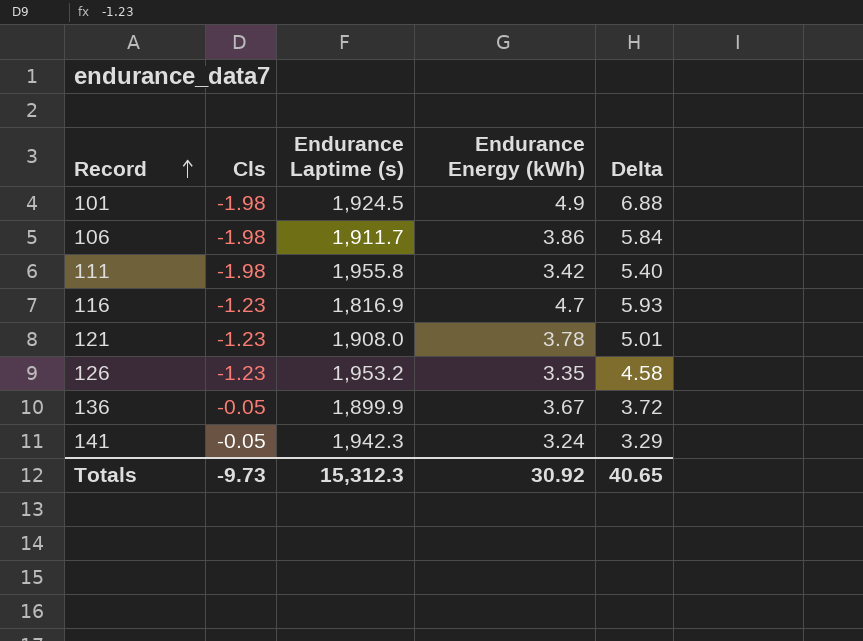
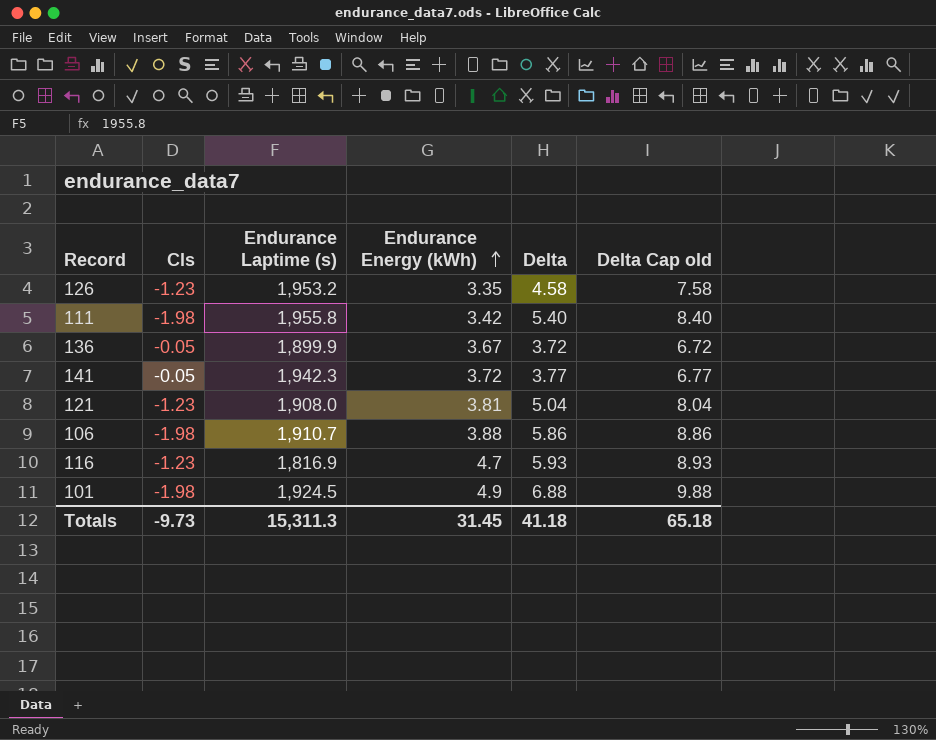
row order: Record ascending -> Endurance Energy (kWh) ascending
column Delta Cap old | formula: none -> [Delta] + 3
141 | Endurance Energy (kWh): 3.24 -> 3.72
141 | Delta: 3.29 -> 3.77
121 | Endurance Energy (kWh): 3.78 -> 3.81
121 | Delta: 5.01 -> 5.04
106 | Endurance Laptime (s): 1,911.7 -> 1,910.7
106 | Endurance Energy (kWh): 3.86 -> 3.88
106 | Delta: 5.84 -> 5.86
Totals | Endurance Laptime (s): 15,312.3 -> 15,311.3
Totals | Endurance Energy (kWh): 30.92 -> 31.45
Totals | Delta: 40.65 -> 41.18

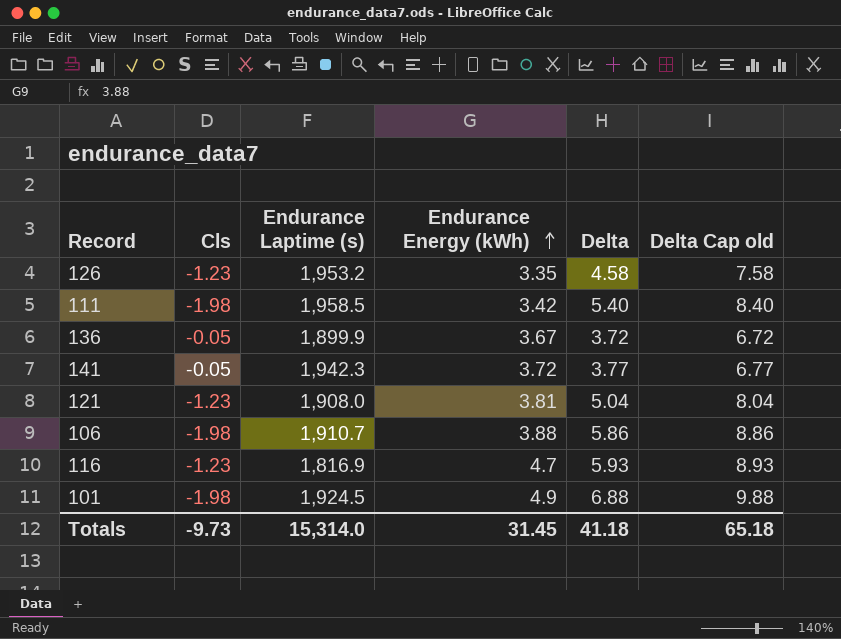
111 | Endurance Laptime (s): 1,955.8 -> 1,958.5
Totals | Endurance Laptime (s): 15,311.3 -> 15,314.0

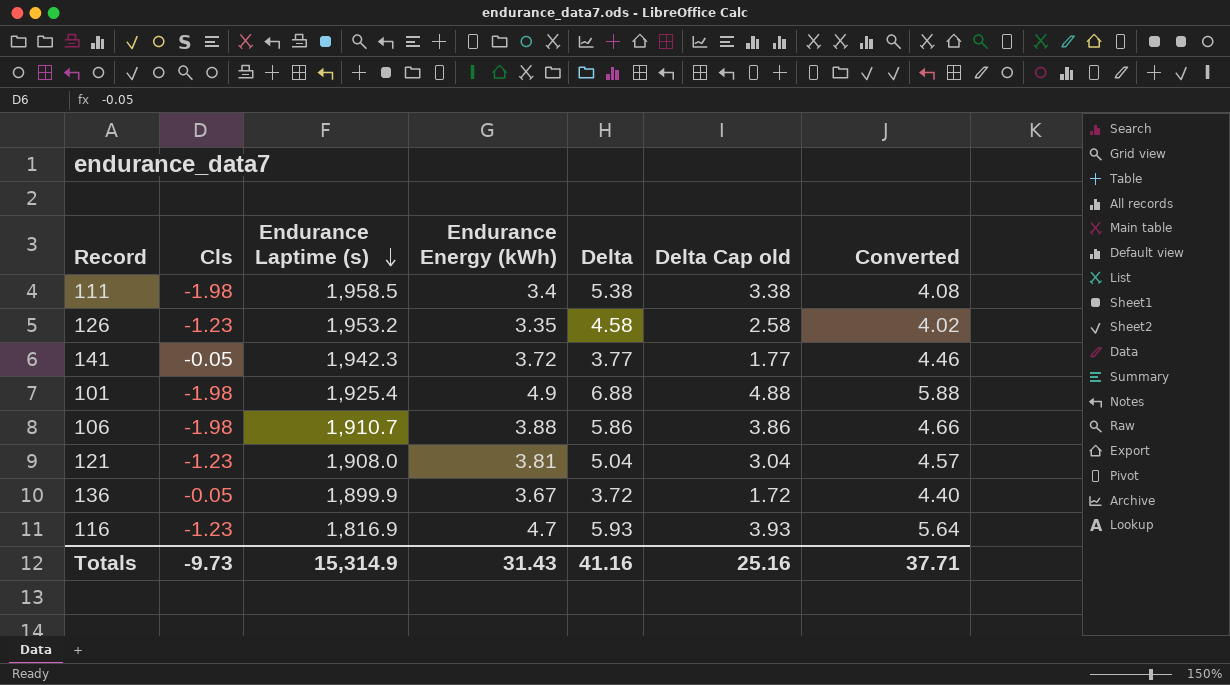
row order: Endurance Energy (kWh) ascending -> Endurance Laptime (s) descending
column Delta Cap old | formula: [Delta] + 3 -> [Delta] - 2
column Converted | formula: none -> [Endurance Energy (kWh)] * 1.2
111 | Endurance Energy (kWh): 3.42 -> 3.4
111 | Delta: 5.40 -> 5.38
101 | Endurance Laptime (s): 1,924.5 -> 1,925.4
Totals | Endurance Laptime (s): 15,314.0 -> 15,314.9
Totals | Endurance Energy (kWh): 31.45 -> 31.43
Totals | Delta: 41.18 -> 41.16
Totals | Delta Cap old: 65.18 -> 25.16

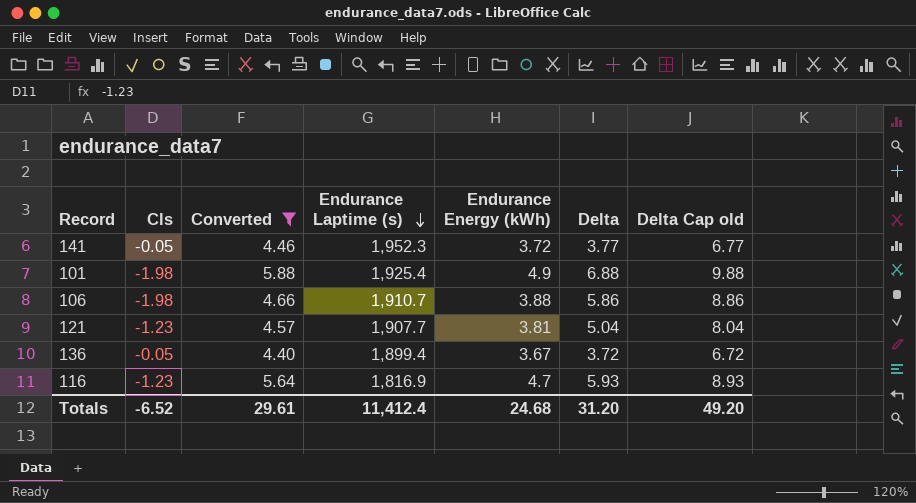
filter: none -> Converted >= 4.40
column Converted | position: 7 -> 3
column Delta Cap old | formula: [Delta] - 2 -> [Delta] + 3
141 | Endurance Laptime (s): 1,942.3 -> 1,952.3
121 | Endurance Laptime (s): 1,908.0 -> 1,907.7
136 | Endurance Laptime (s): 1,899.9 -> 1,899.4
Totals | Cls: -9.73 -> -6.52
Totals | Converted: 37.71 -> 29.61
Totals | Endurance Laptime (s): 15,314.9 -> 11,412.4
Totals | Endurance Energy (kWh): 31.43 -> 24.68
Totals | Delta: 41.16 -> 31.20
Totals | Delta Cap old: 25.16 -> 49.20

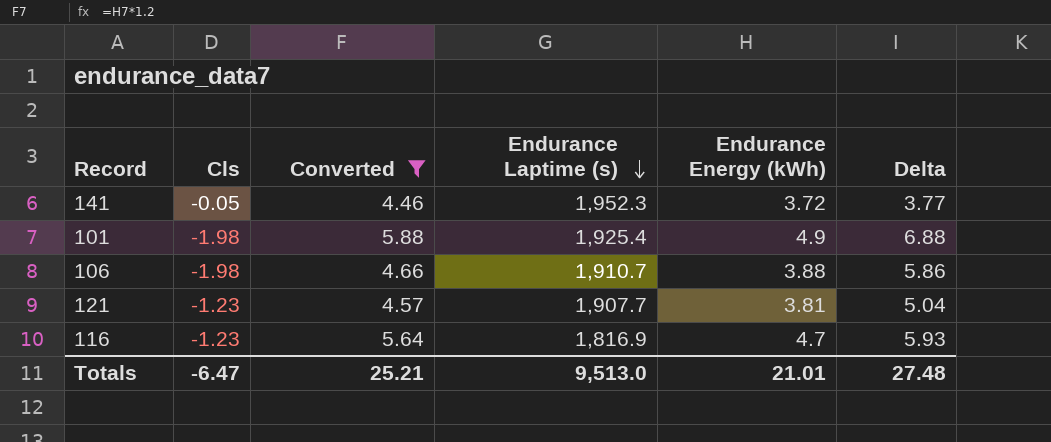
column Delta Cap old | formula: [Delta] + 3 -> none
row 136: -0.05 | 4.40 | 1,899.4 | 3.67 | 3.72 | 6.72 -> none
Totals | Cls: -6.52 -> -6.47
Totals | Converted: 29.61 -> 25.21
Totals | Endurance Laptime (s): 11,412.4 -> 9,513.0
Totals | Endurance Energy (kWh): 24.68 -> 21.01
Totals | Delta: 31.20 -> 27.48

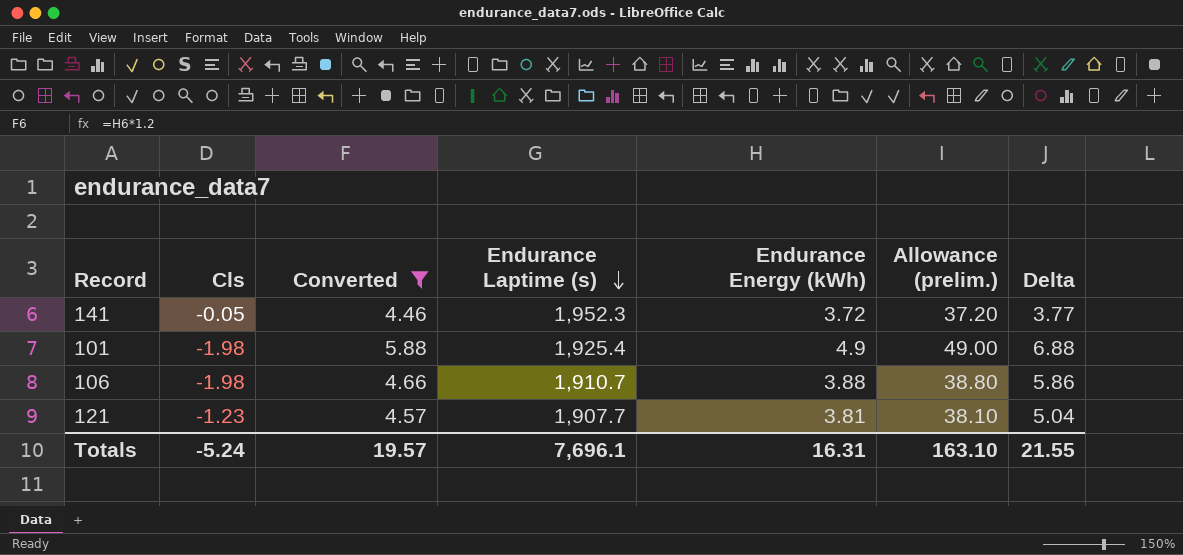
column Allowance (prelim.) | formula: none -> [Endurance Energy (kWh)] * 10
row 116: -1.23 | 5.64 | 1,816.9 | 4.7 | 5.93 -> none
Totals | Cls: -6.47 -> -5.24
Totals | Converted: 25.21 -> 19.57
Totals | Endurance Laptime (s): 9,513.0 -> 7,696.1
Totals | Endurance Energy (kWh): 21.01 -> 16.31
Totals | Delta: 27.48 -> 21.55

